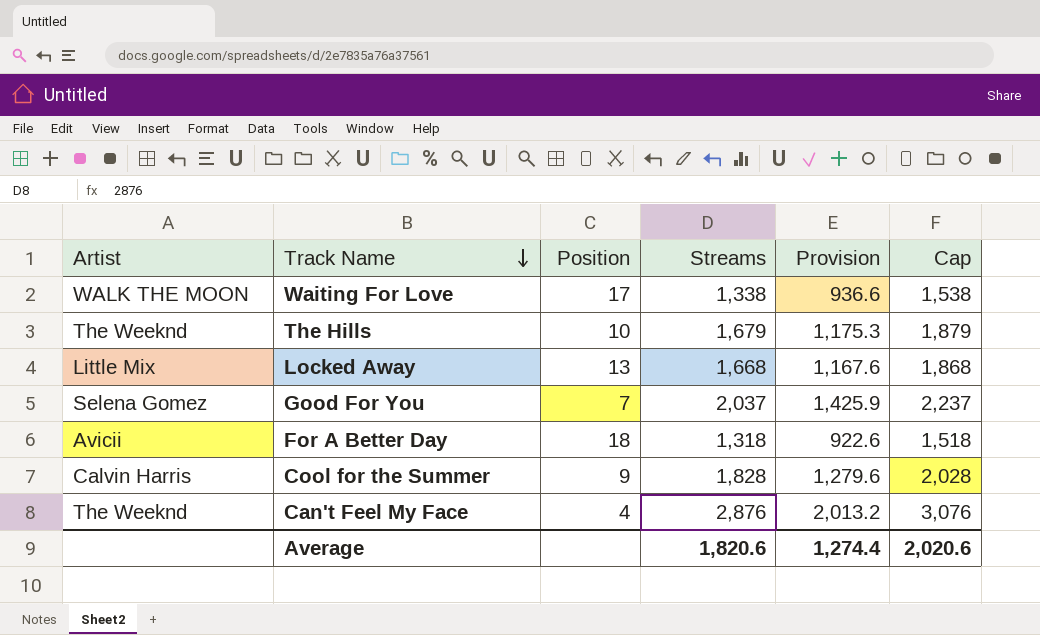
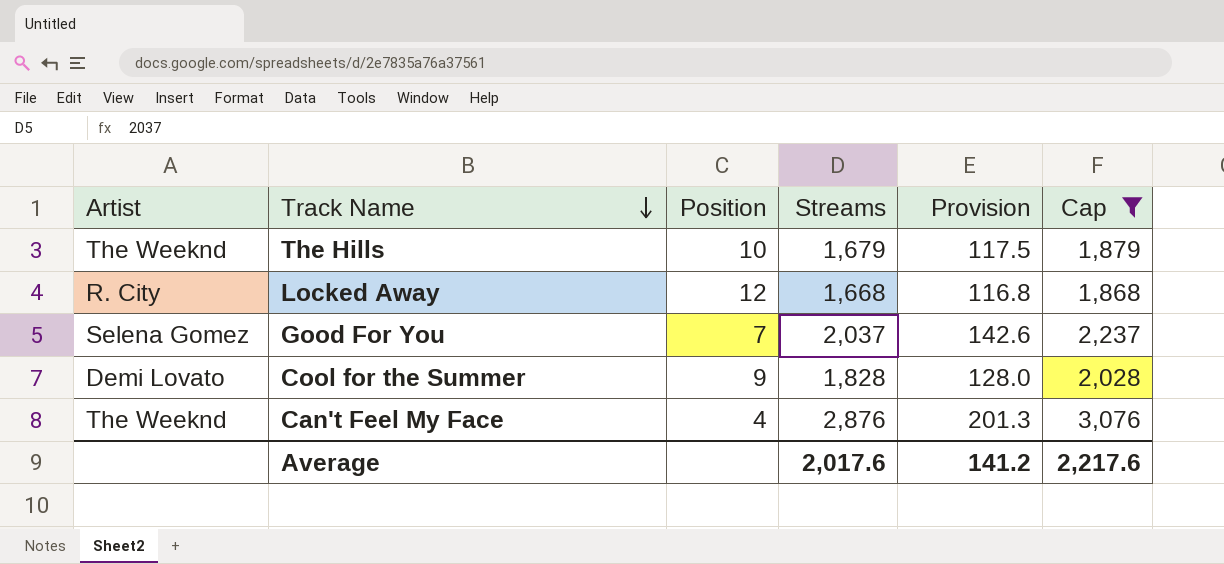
filter: none -> Cap >= 1,868
column Provision | formula: [Streams] * 0.7 -> [Streams] * 0.07
Locked Away | Artist: Little Mix -> R. City
Locked Away | Position: 13 -> 12
Cool for the Summer | Artist: Calvin Harris -> Demi Lovato
Average | Streams: 1,820.6 -> 2,017.6
Average | Provision: 1,274.4 -> 141.2
Average | Cap: 2,020.6 -> 2,217.6

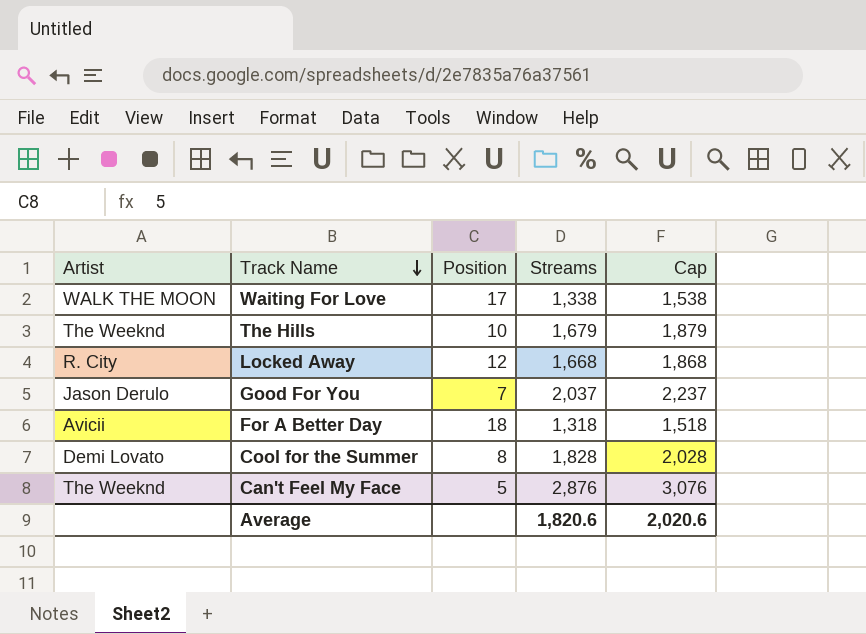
filter: Cap >= 1,868 -> none
column Provision | formula: [Streams] * 0.07 -> none
Good For You | Artist: Selena Gomez -> Jason Derulo
Cool for the Summer | Position: 9 -> 8
Can't Feel My Face | Position: 4 -> 5
Average | Streams: 2,017.6 -> 1,820.6
Average | Cap: 2,217.6 -> 2,020.6

